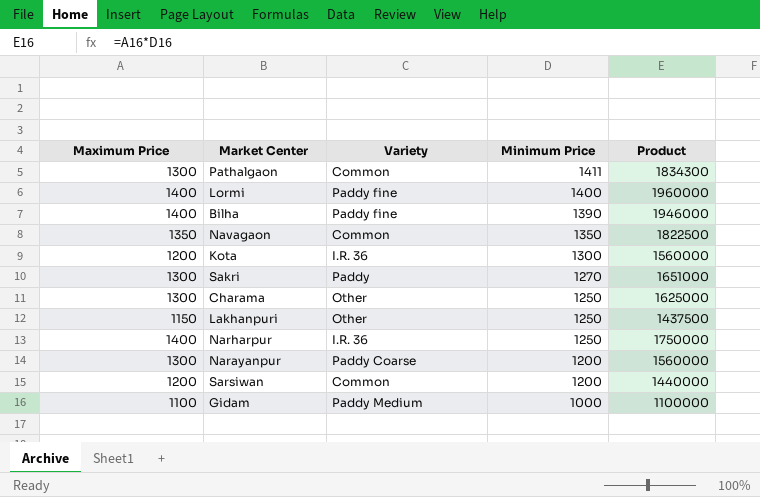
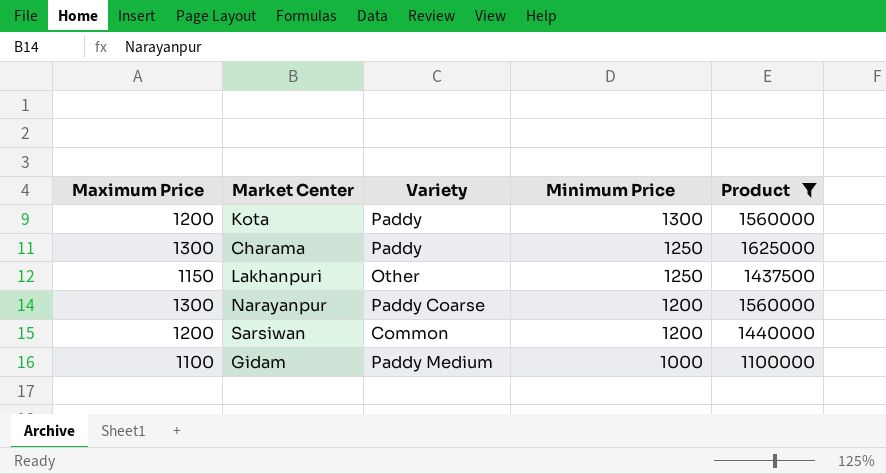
filter: none -> Product <= 1625000
Kota | Variety: I.R. 36 -> Paddy
Charama | Variety: Other -> Paddy

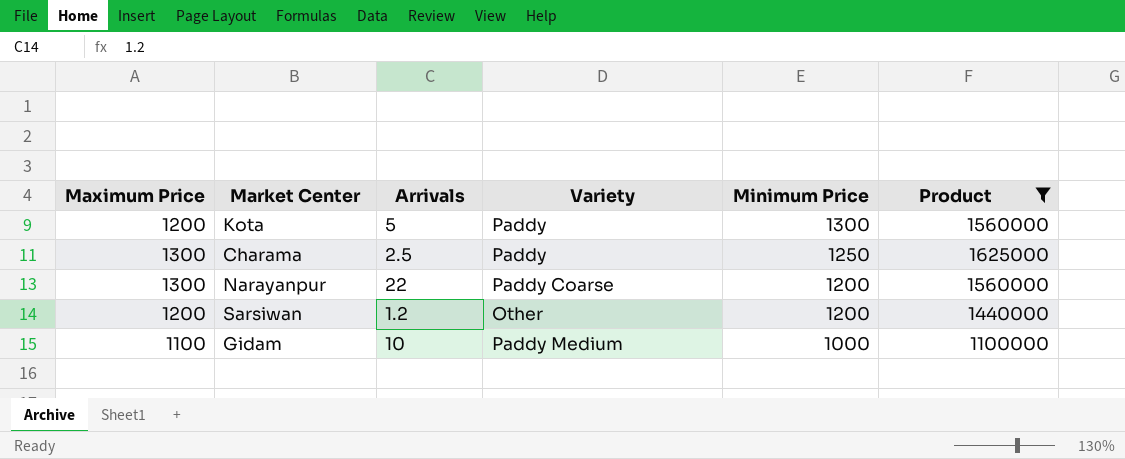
column Arrivals | position: none -> 3
row Lakhanpuri: 1150 | Other | 1250 | 1437500 -> none
Sarsiwan | Variety: Common -> Other

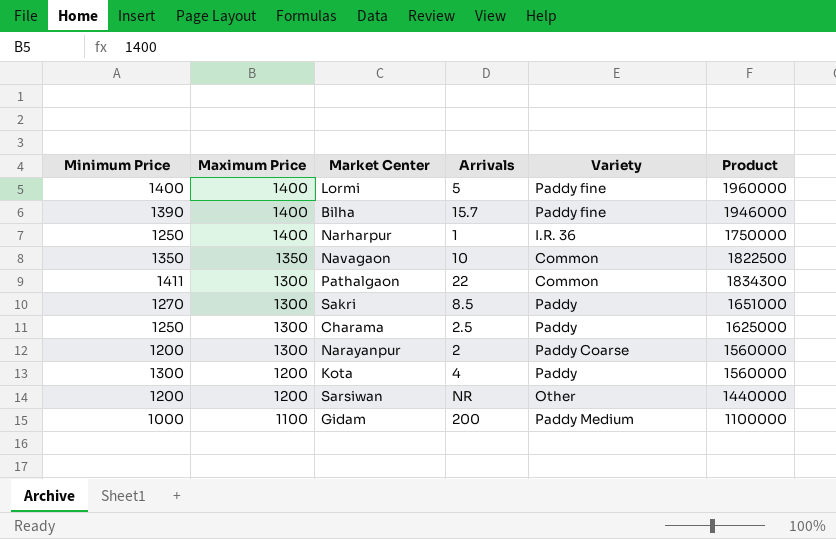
filter: Product <= 1625000 -> none
row order: Minimum Price descending -> Maximum Price descending
column Minimum Price | position: 5 -> 1
Narayanpur | Arrivals: 22 -> 2
Kota | Arrivals: 5 -> 4
Sarsiwan | Arrivals: 1.2 -> NR
Gidam | Arrivals: 10 -> 200

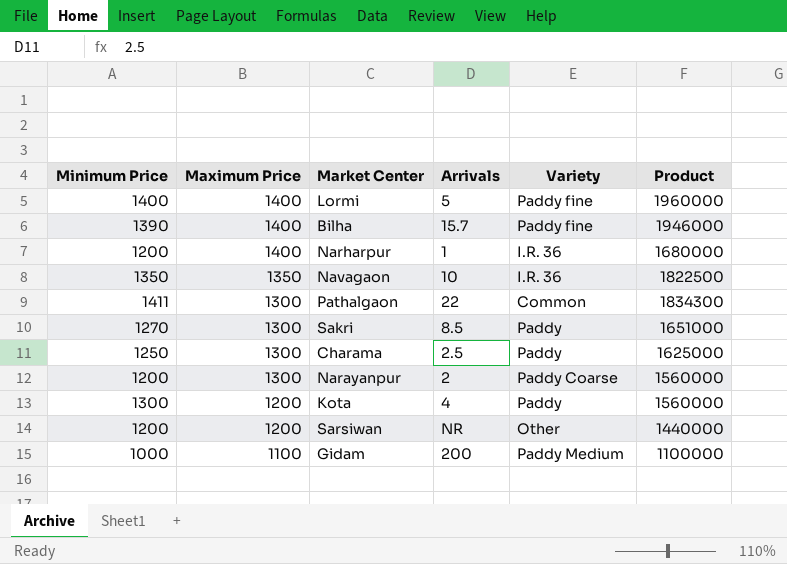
Narharpur | Minimum Price: 1250 -> 1200
Narharpur | Product: 1750000 -> 1680000
Navagaon | Variety: Common -> I.R. 36

